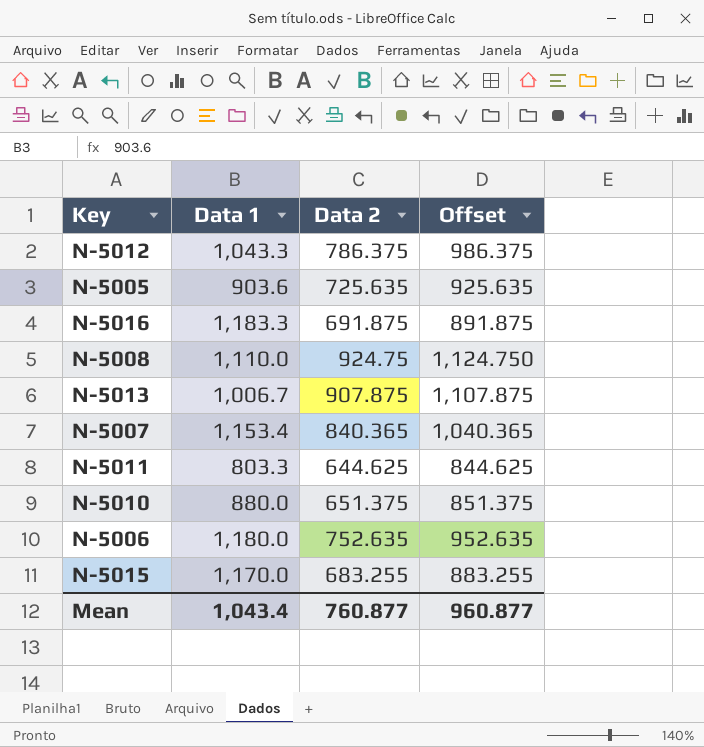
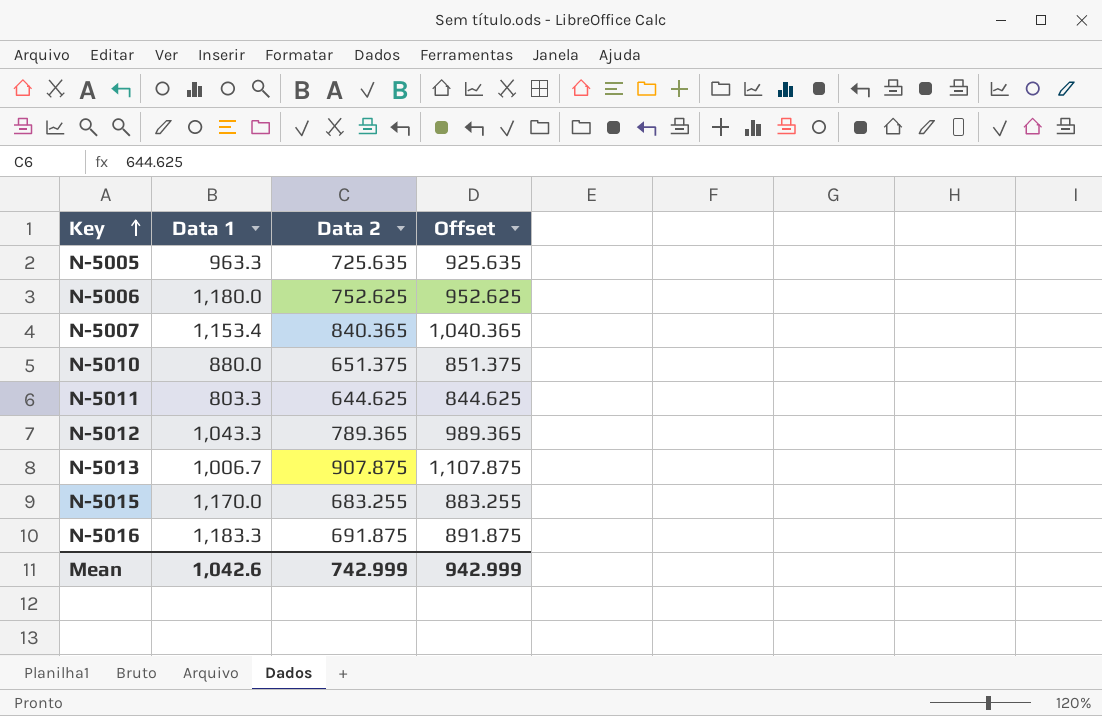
row order: none -> Key ascending
row N-5008: 1,110.0 | 924.75 | 1,124.750 -> none
N-5005 | Data 1: 903.6 -> 963.3
N-5006 | Data 2: 752.635 -> 752.625
N-5006 | Offset: 952.635 -> 952.625
N-5012 | Data 2: 786.375 -> 789.365
N-5012 | Offset: 986.375 -> 989.365
Mean | Data 1: 1,043.4 -> 1,042.6
Mean | Data 2: 760.877 -> 742.999
Mean | Offset: 960.877 -> 942.999

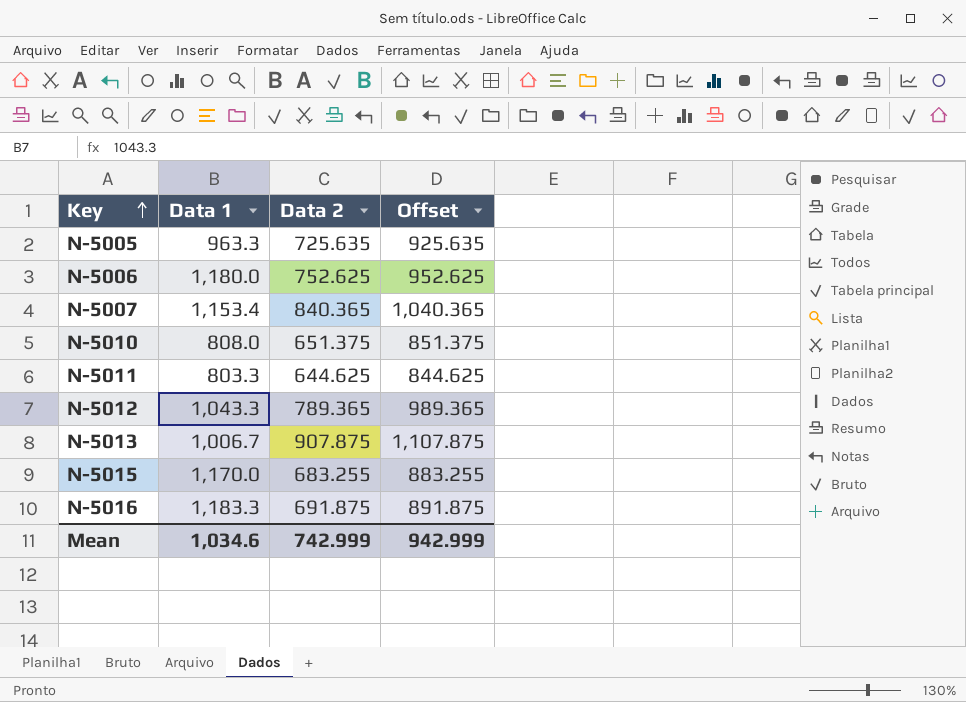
N-5010 | Data 1: 880.0 -> 808.0
Mean | Data 1: 1,042.6 -> 1,034.6

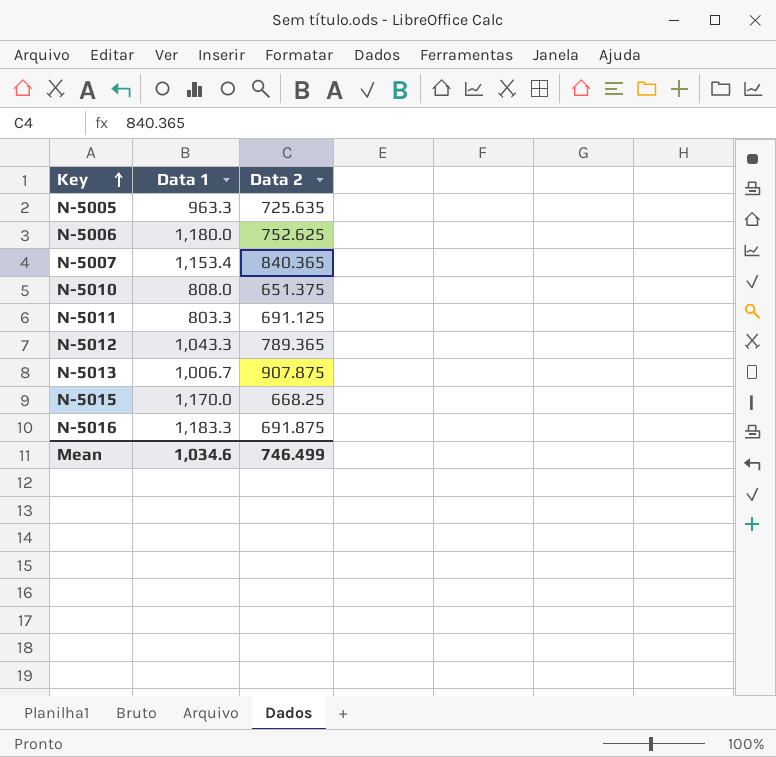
column Offset | formula: [Data 2] + 200 -> none
N-5011 | Data 2: 644.625 -> 691.125
N-5015 | Data 2: 683.255 -> 668.25
Mean | Data 2: 742.999 -> 746.499

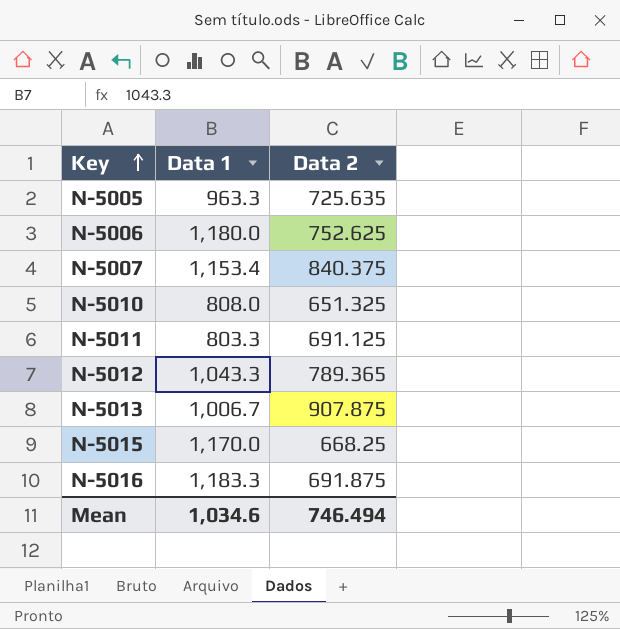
N-5007 | Data 2: 840.365 -> 840.375
N-5010 | Data 2: 651.375 -> 651.325
Mean | Data 2: 746.499 -> 746.494

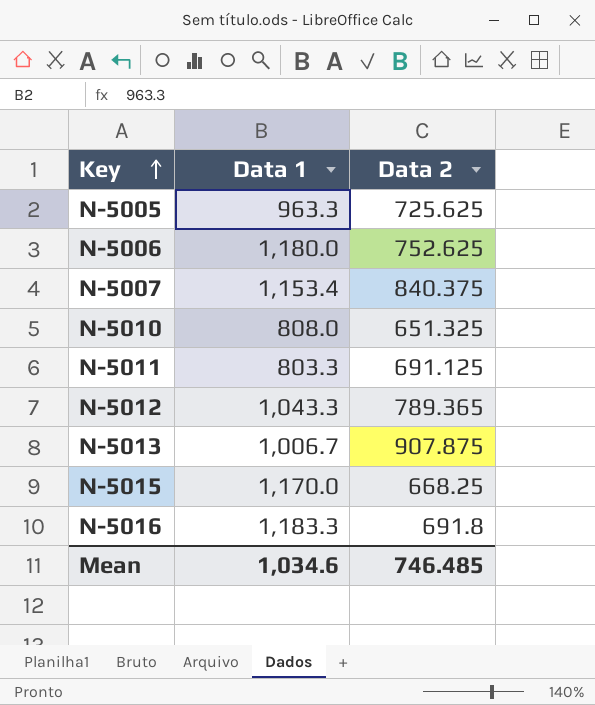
N-5005 | Data 2: 725.635 -> 725.625
N-5016 | Data 2: 691.875 -> 691.8
Mean | Data 2: 746.494 -> 746.485

